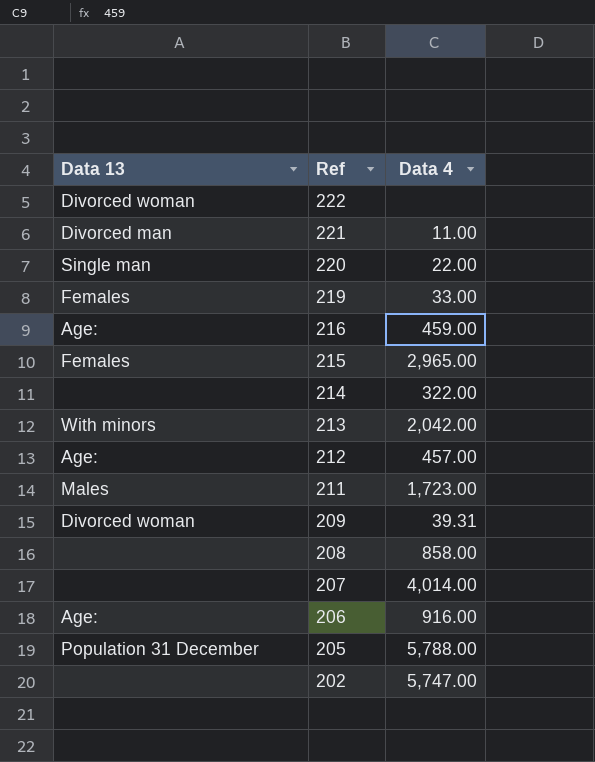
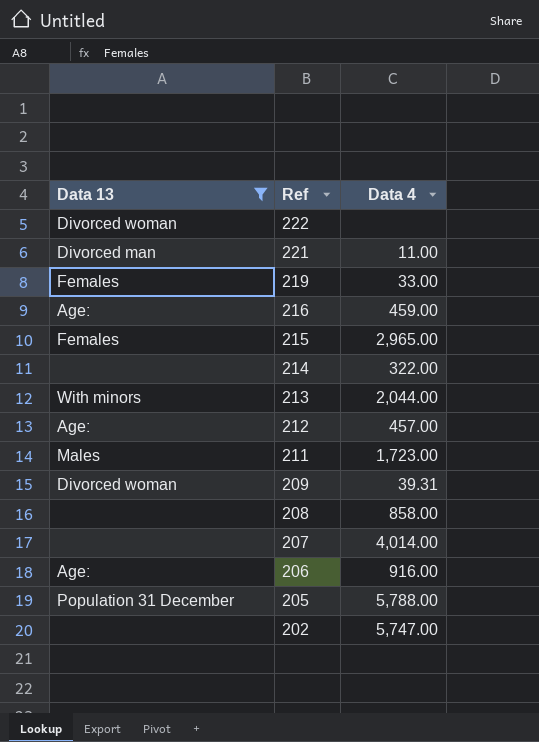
filter: none -> Data 13 != Single man
213 | Data 4: 2,042.00 -> 2,044.00

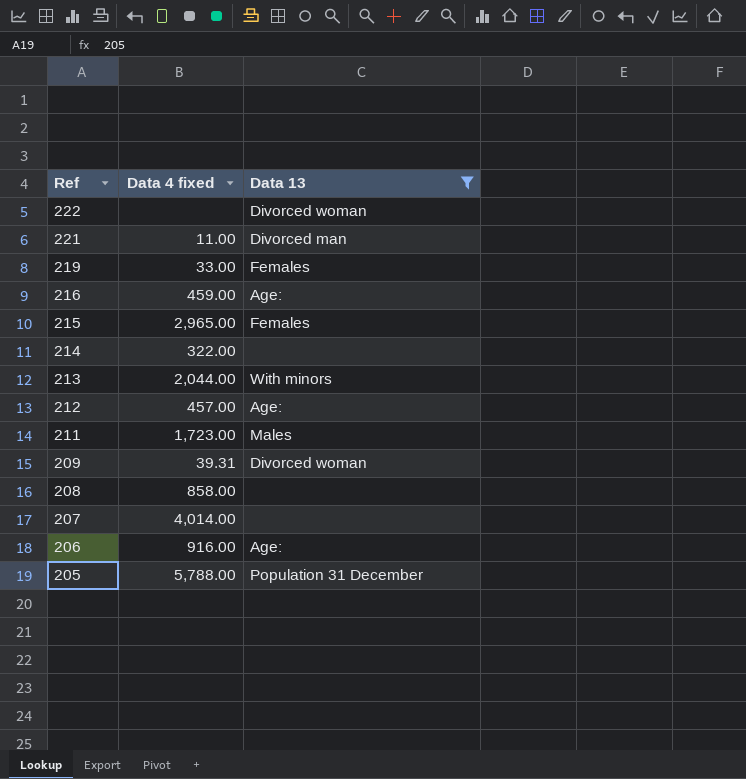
column name: Data 4 -> Data 4 fixed
column Data 13 | position: 1 -> 3
row 202: none | 5,747.00 -> none

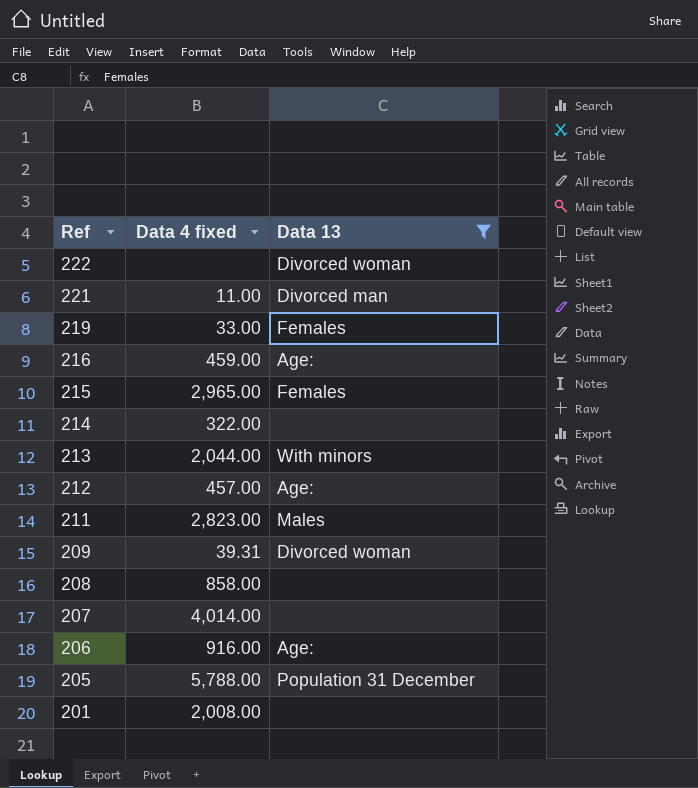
211 | Data 4 fixed: 1,723.00 -> 2,823.00
row 201: none -> 2,008.00 | none

